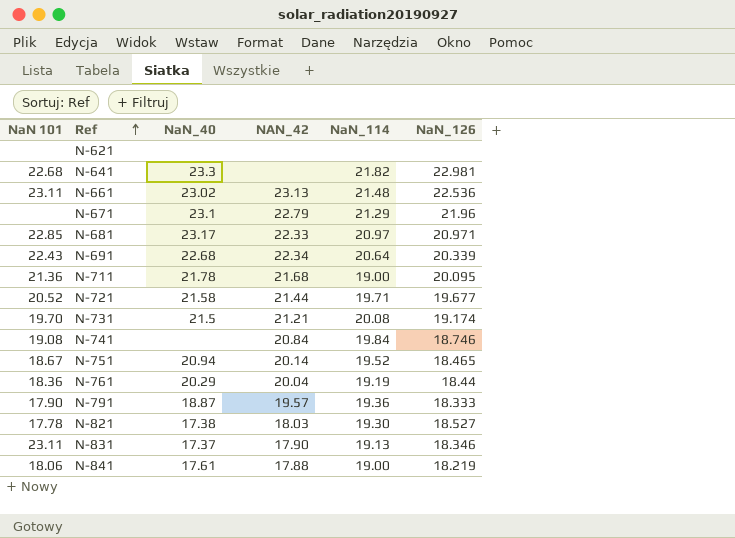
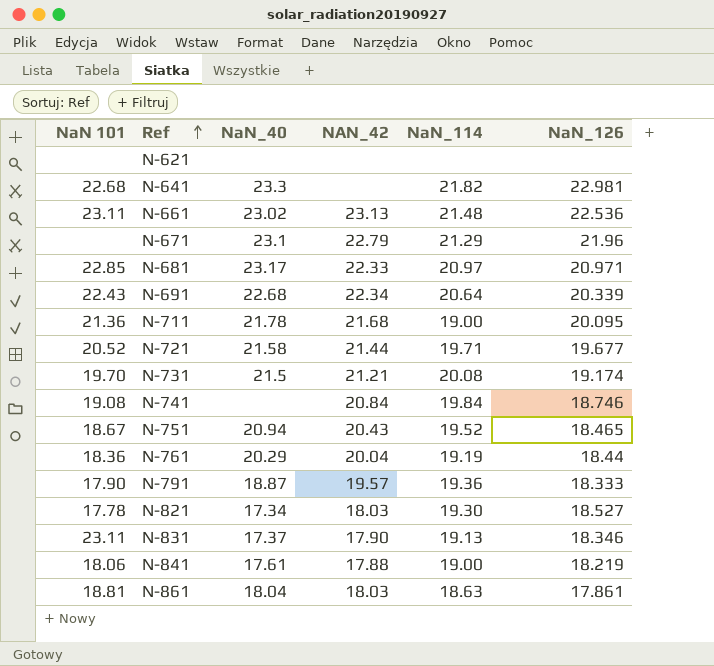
N-751 | NAN_42: 20.14 -> 20.43
N-821 | NaN_40: 17.38 -> 17.34
row N-861: none -> 18.81 | 18.04 | 18.03 | 18.63 | 17.861

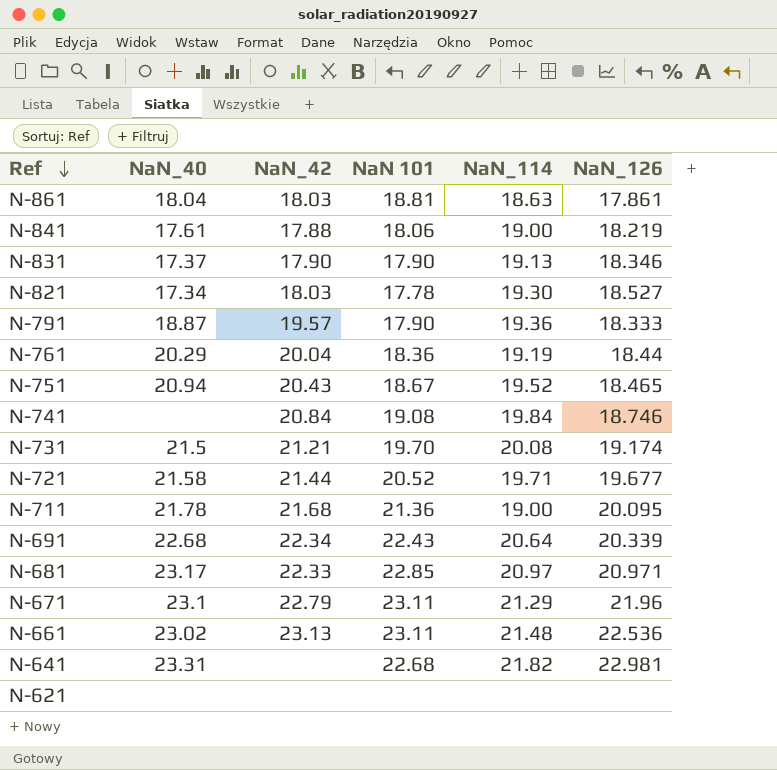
row order: Ref ascending -> Ref descending
column name: NAN_42 -> NaN_42
column NaN 101 | position: 1 -> 4
N-831 | NaN 101: 23.11 -> 17.90
N-671 | NaN 101: none -> 23.11
N-641 | NaN_40: 23.3 -> 23.31

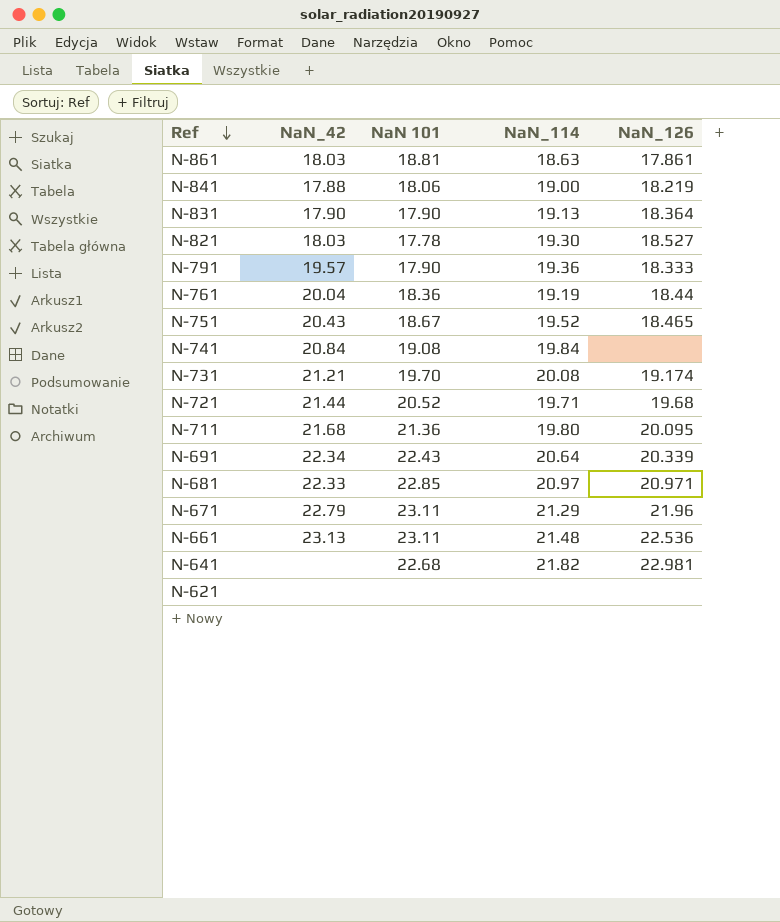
column NaN_40 | position: 2 -> none
N-831 | NaN_126: 18.346 -> 18.364
N-741 | NaN_126: 18.746 -> none
N-721 | NaN_126: 19.677 -> 19.68
N-711 | NaN_114: 19.00 -> 19.80

